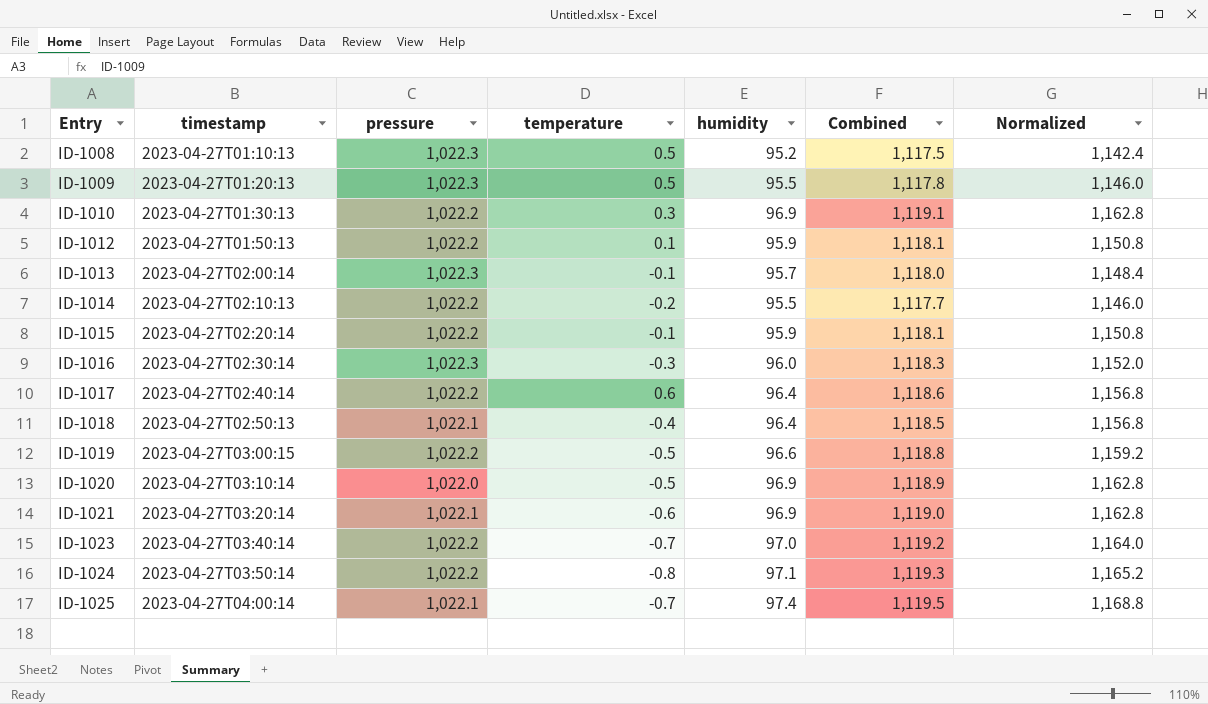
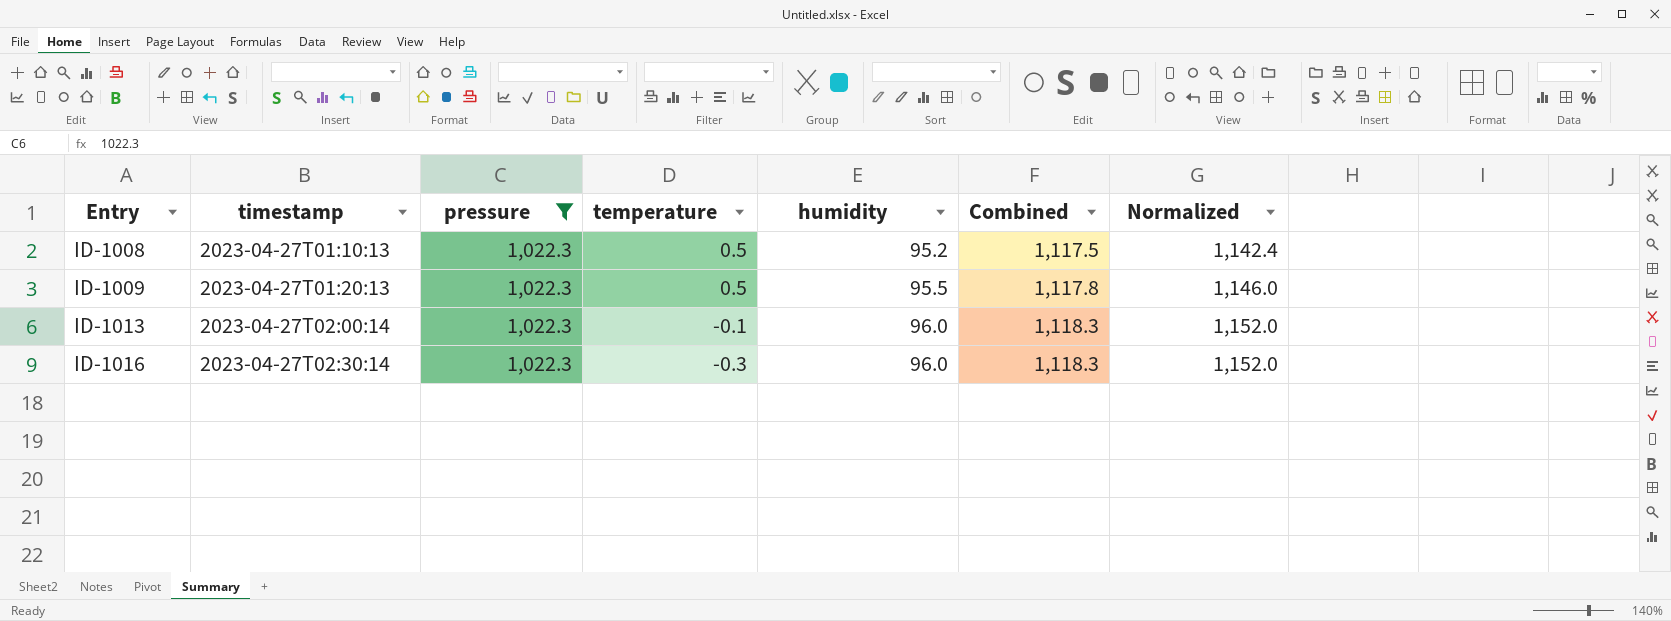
filter: none -> pressure = 1,022.3
ID-1013 | humidity: 95.7 -> 96.0
ID-1013 | Combined: 1,118.0 -> 1,118.3
ID-1013 | Normalized: 1,148.4 -> 1,152.0

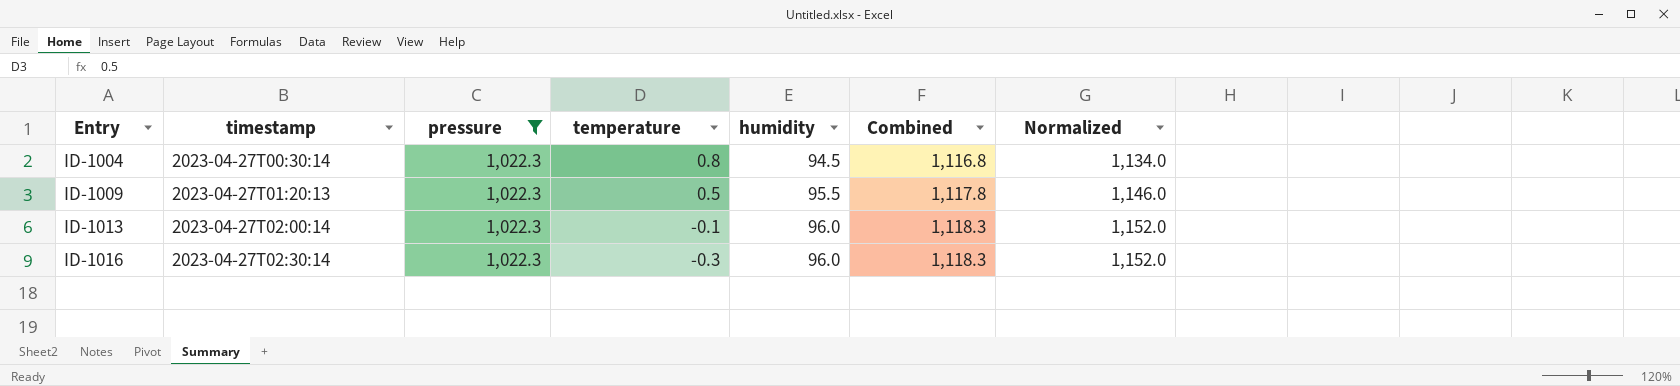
row ID-1008: 2023-04-27T01:10:13 | 1,022.3 | 0.5 | 95.2 | 1,117.5 | 1,142.4 -> none
row ID-1004: none -> 2023-04-27T00:30:14 | 1,022.3 | 0.8 | 94.5 | 1,116.8 | 1,134.0

